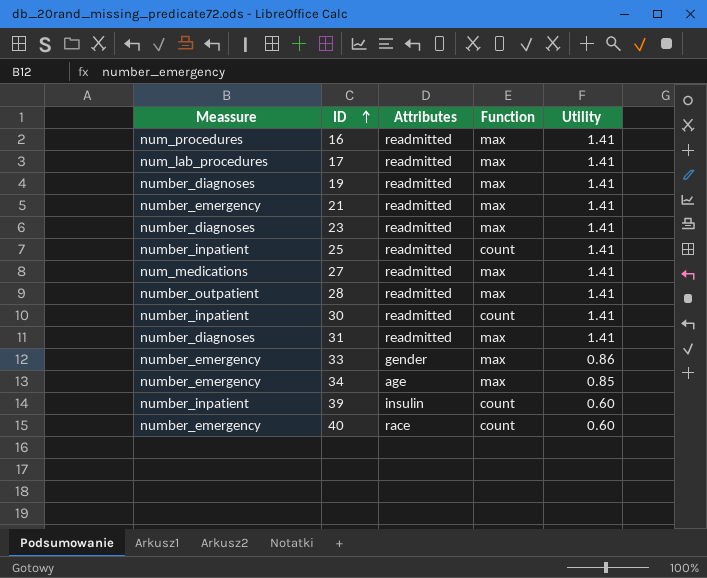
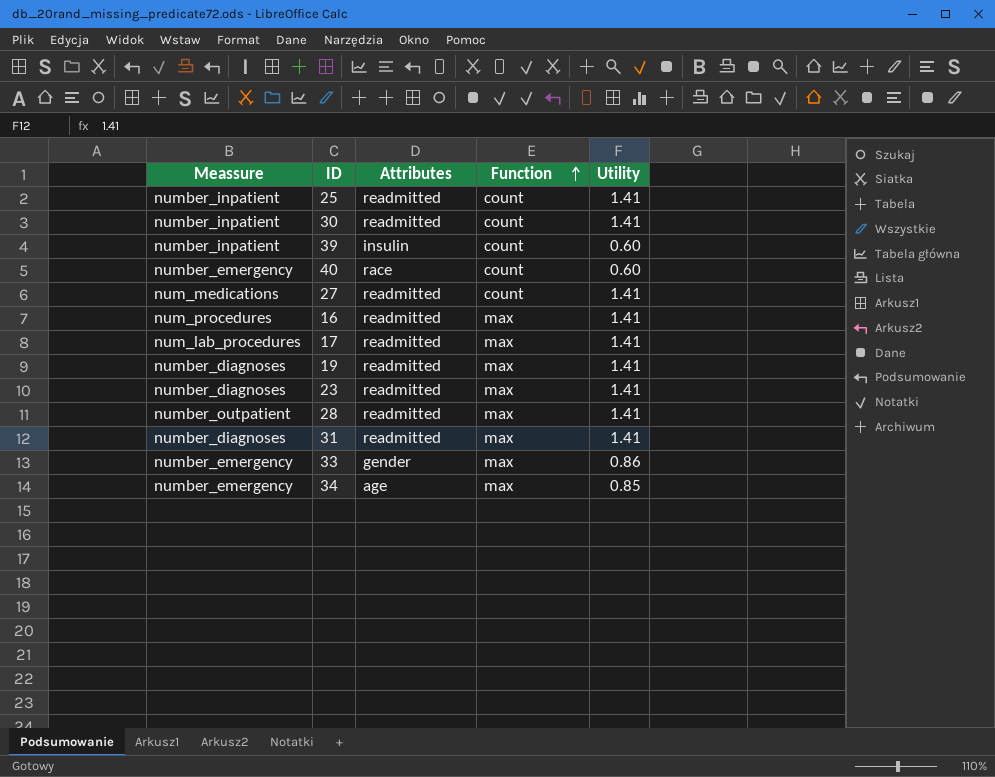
row order: ID ascending -> Function ascending
row 21: number_emergency | readmitted | max | 1.41 -> none
27 | Function: max -> count

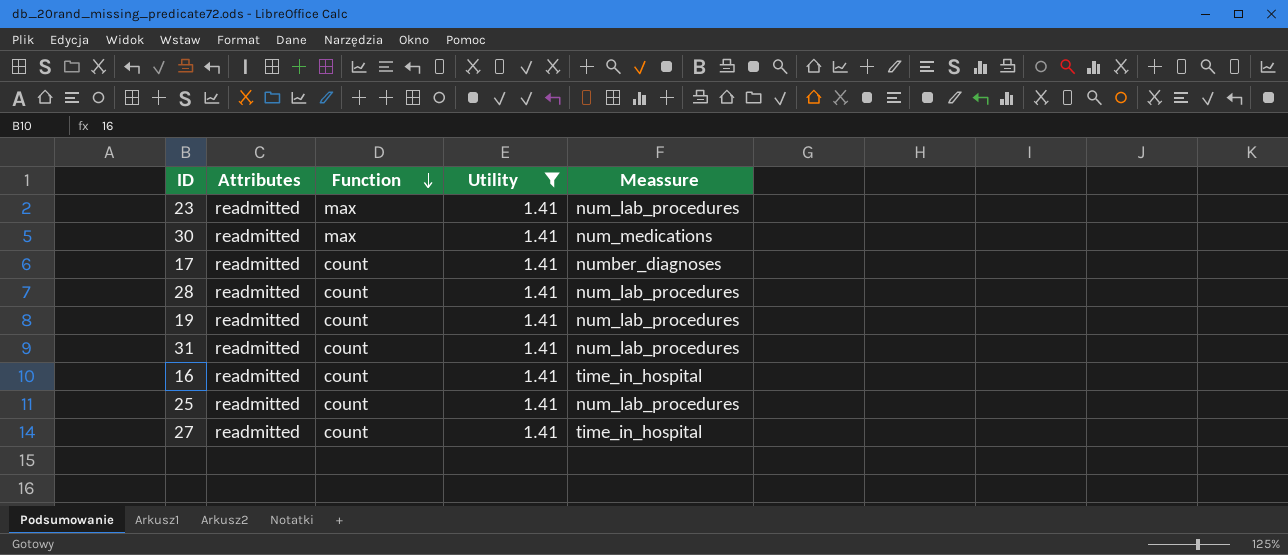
filter: none -> Utility = 1.41
row order: Function ascending -> Function descending
column Meassure | position: 1 -> 5
23 | Meassure: number_diagnoses -> num_lab_procedures
30 | Function: count -> max
30 | Meassure: number_inpatient -> num_medications
17 | Function: max -> count
17 | Meassure: num_lab_procedures -> number_diagnoses
28 | Function: max -> count
28 | Meassure: number_outpatient -> num_lab_procedures
19 | Function: max -> count
19 | Meassure: number_diagnoses -> num_lab_procedures
31 | Function: max -> count
31 | Meassure: number_diagnoses -> num_lab_procedures
16 | Function: max -> count
16 | Meassure: num_procedures -> time_in_hospital
25 | Meassure: number_inpatient -> num_lab_procedures
27 | Meassure: num_medications -> time_in_hospital

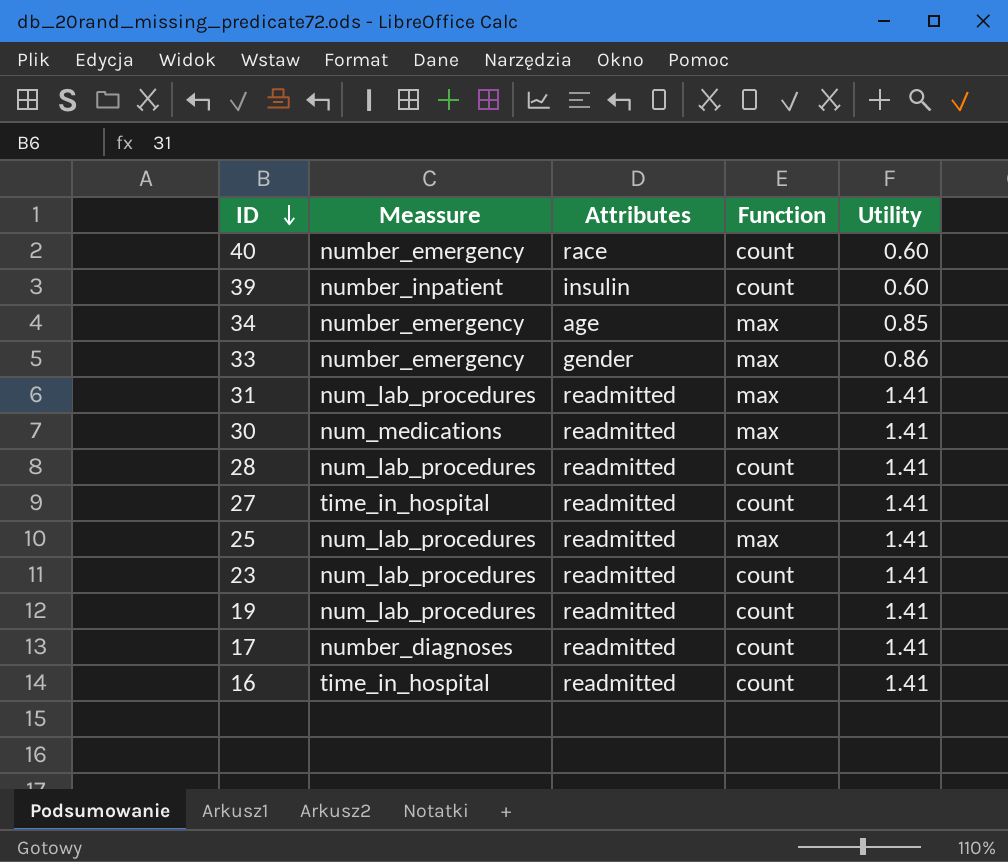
filter: Utility = 1.41 -> none
row order: Function descending -> ID descending
column Meassure | position: 5 -> 2
31 | Function: count -> max
25 | Function: count -> max
23 | Function: max -> count

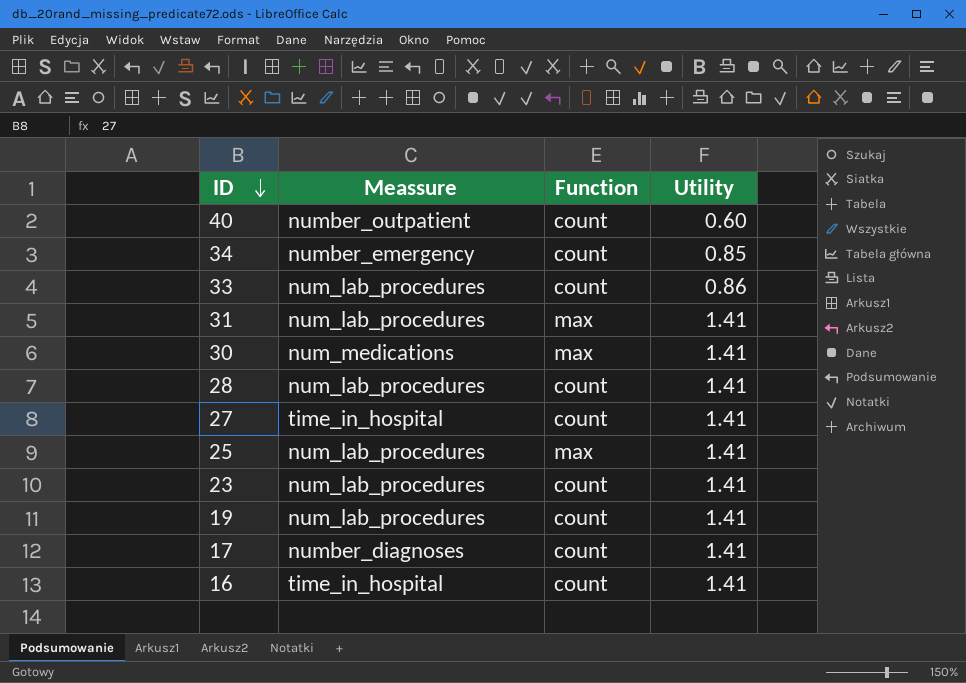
column Attributes | position: 3 -> none
row 39: number_inpatient | insulin | count | 0.60 -> none
40 | Meassure: number_emergency -> number_outpatient
34 | Function: max -> count
33 | Meassure: number_emergency -> num_lab_procedures
33 | Function: max -> count

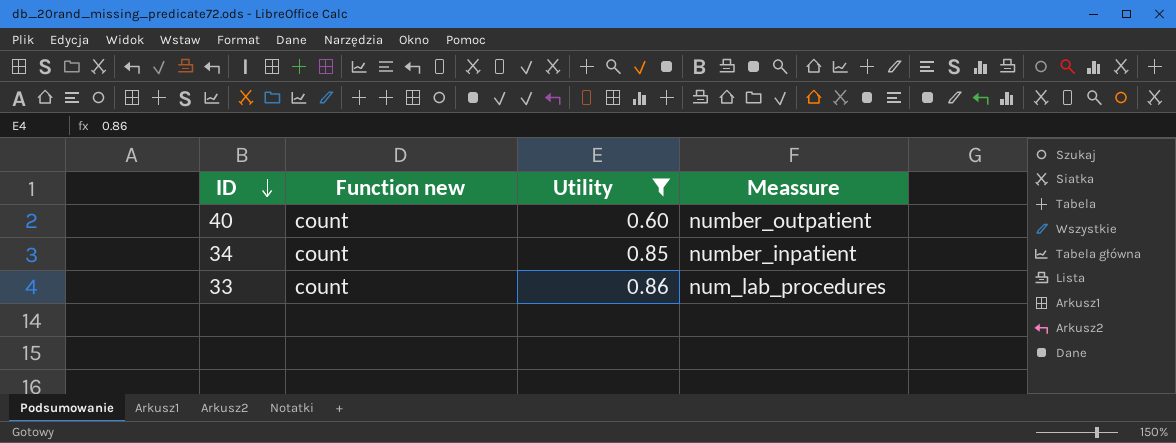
filter: none -> Utility != 1.41
column name: Function -> Function new
column Meassure | position: 2 -> 4
34 | Meassure: number_emergency -> number_inpatient

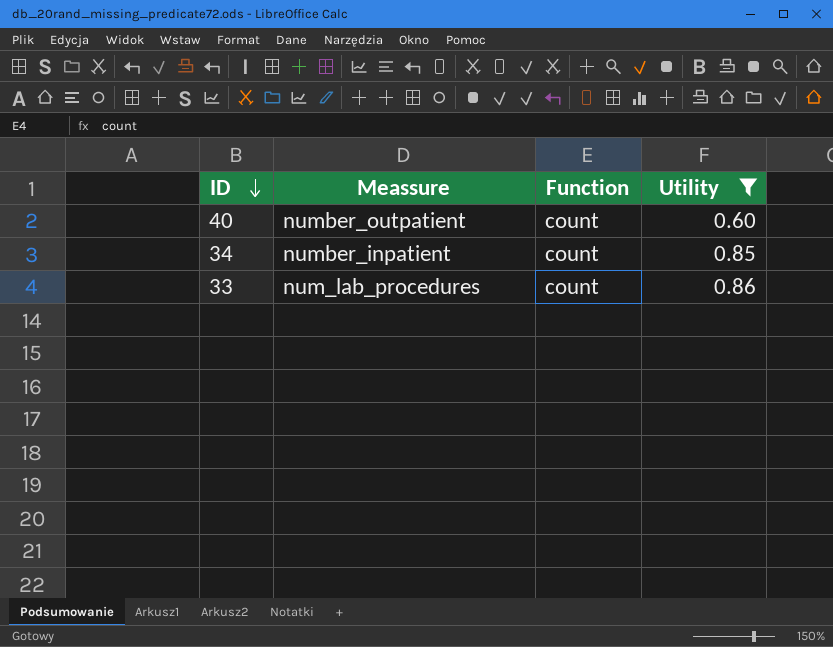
column Meassure | position: 4 -> 2
column name: Function new -> Function

